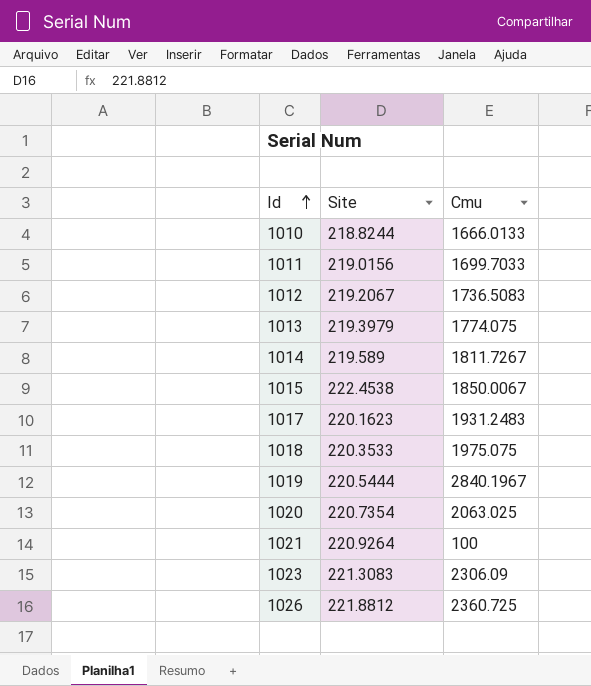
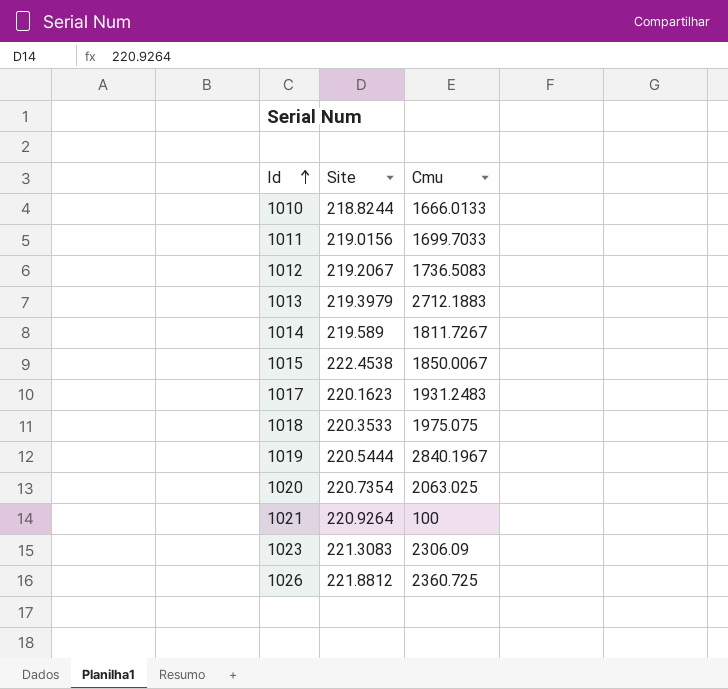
1013 | Cmu: 1774.075 -> 2712.1883

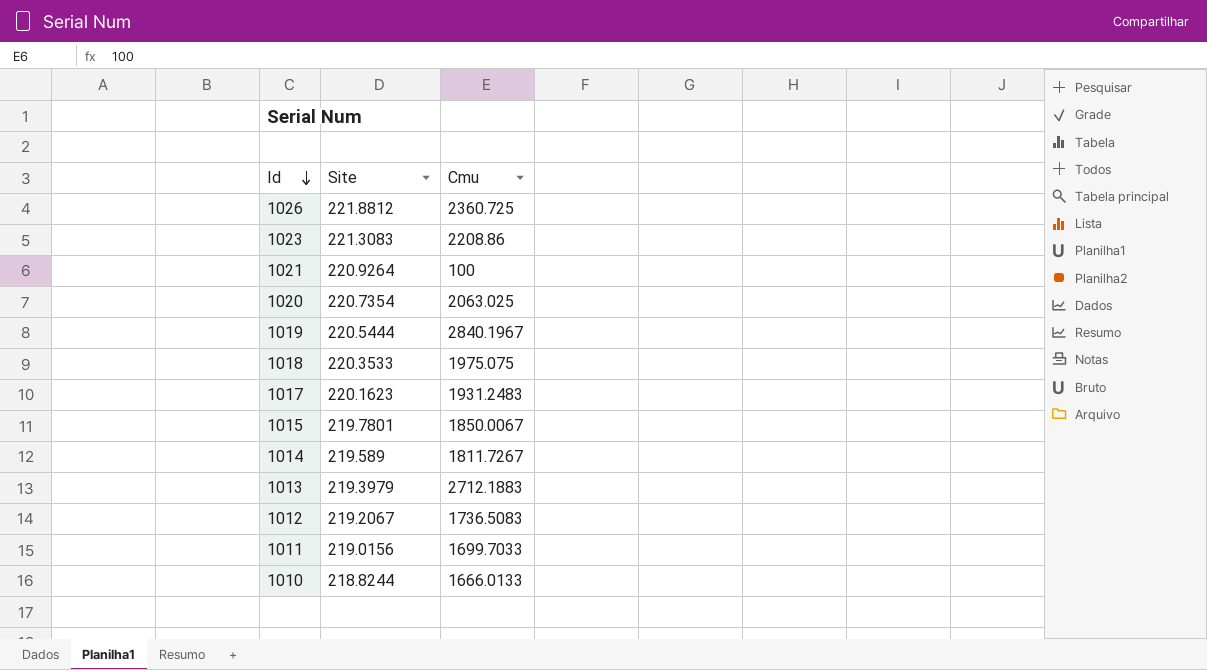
row order: Id ascending -> Id descending
1023 | Cmu: 2306.09 -> 2208.86
1015 | Site: 222.4538 -> 219.7801

